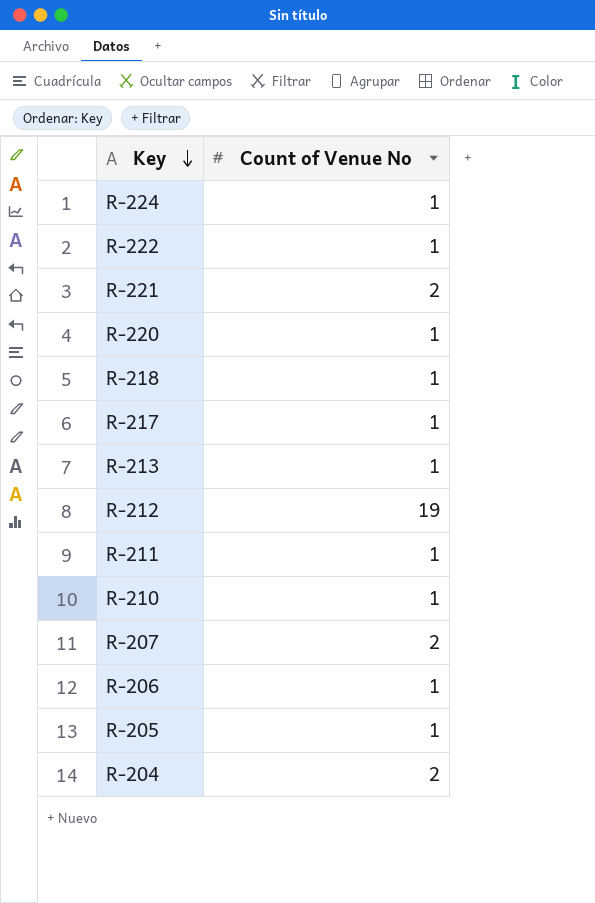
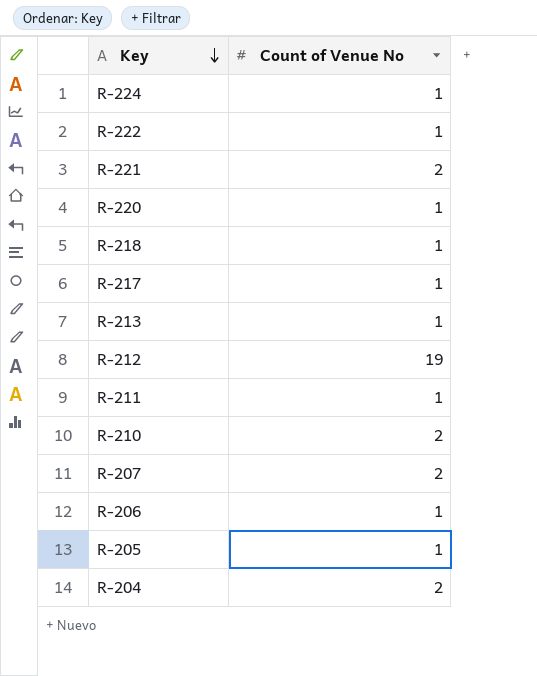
R-210 | Count of Venue No: 1 -> 2

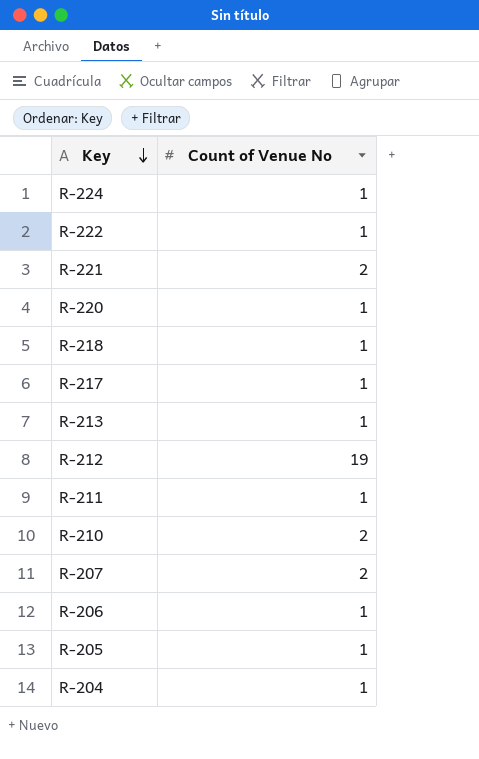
R-204 | Count of Venue No: 2 -> 1

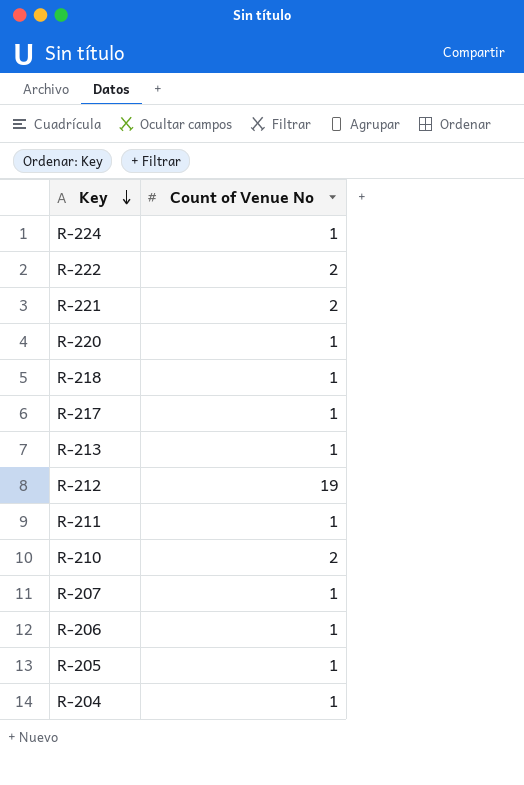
R-222 | Count of Venue No: 1 -> 2
R-207 | Count of Venue No: 2 -> 1

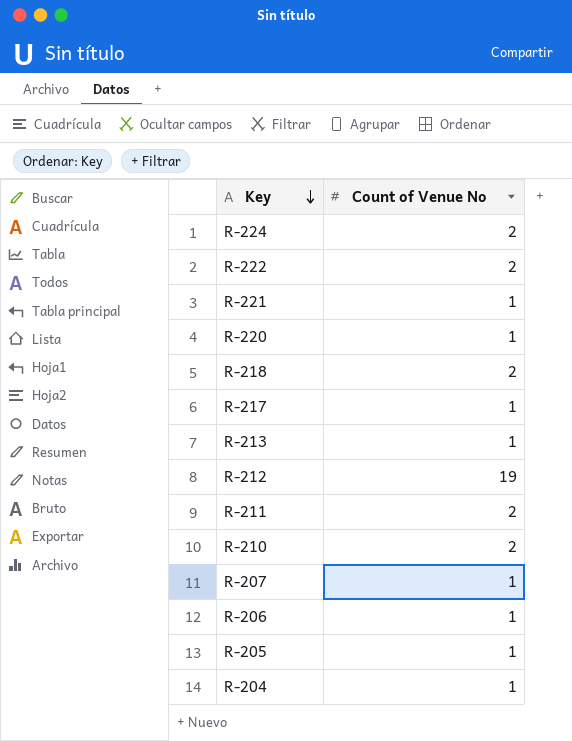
R-224 | Count of Venue No: 1 -> 2
R-221 | Count of Venue No: 2 -> 1
R-218 | Count of Venue No: 1 -> 2
R-211 | Count of Venue No: 1 -> 2

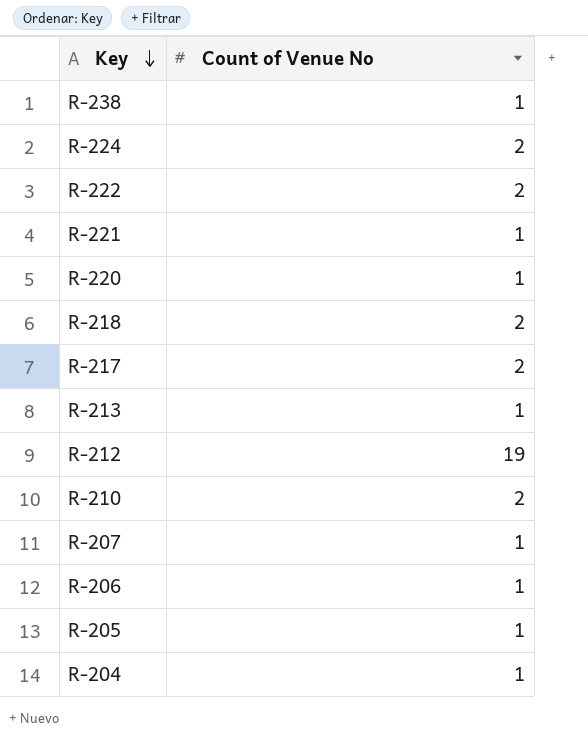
row R-211: 2 -> none
row R-238: none -> 1
R-217 | Count of Venue No: 1 -> 2

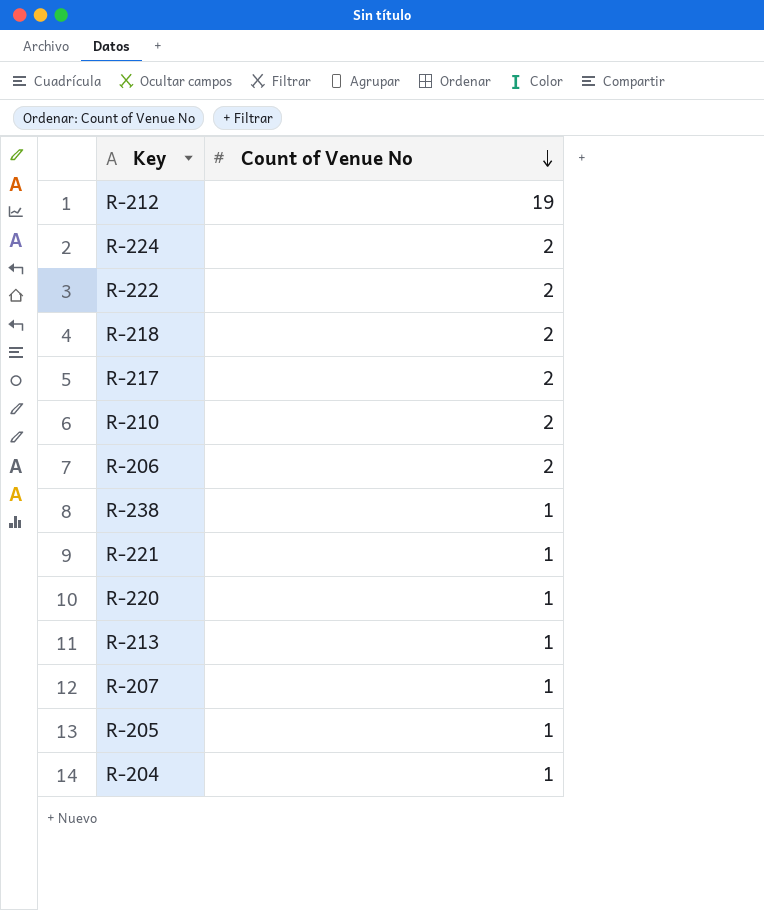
row order: Key descending -> Count of Venue No descending
R-206 | Count of Venue No: 1 -> 2

